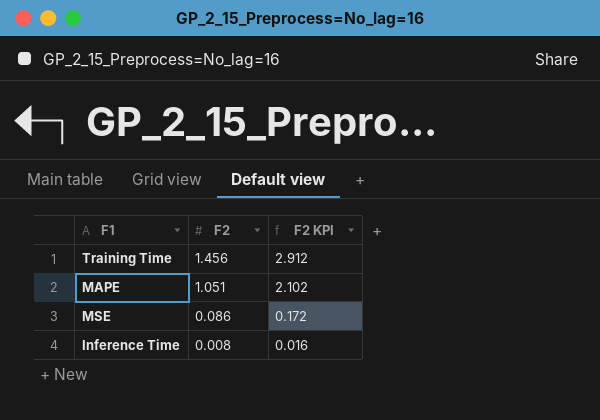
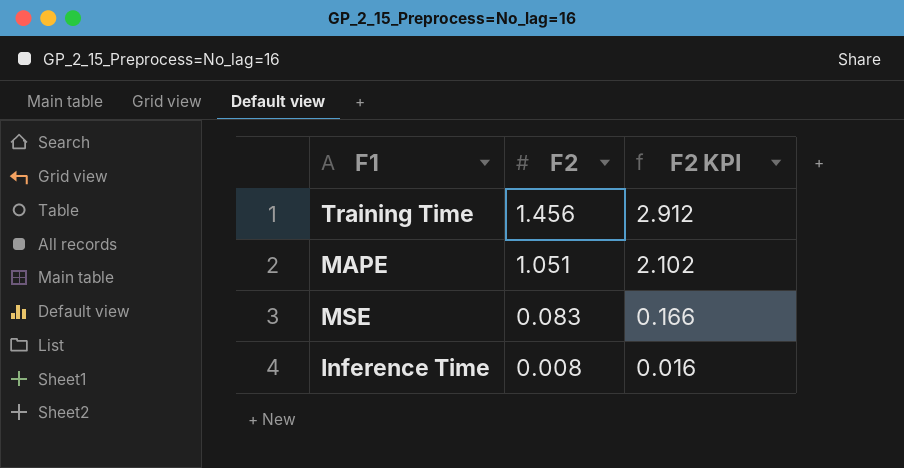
MSE | F2: 0.086 -> 0.083
MSE | F2 KPI: 0.172 -> 0.166

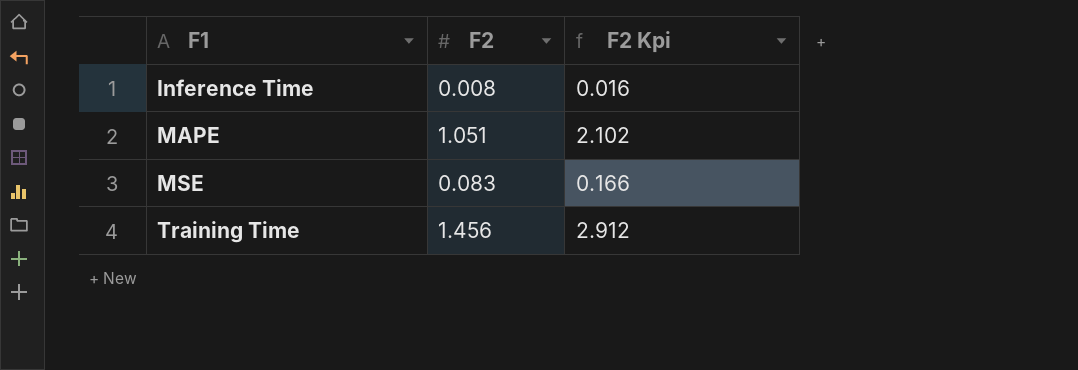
row order: F2 descending -> F1 ascending
column name: F2 KPI -> F2 Kpi

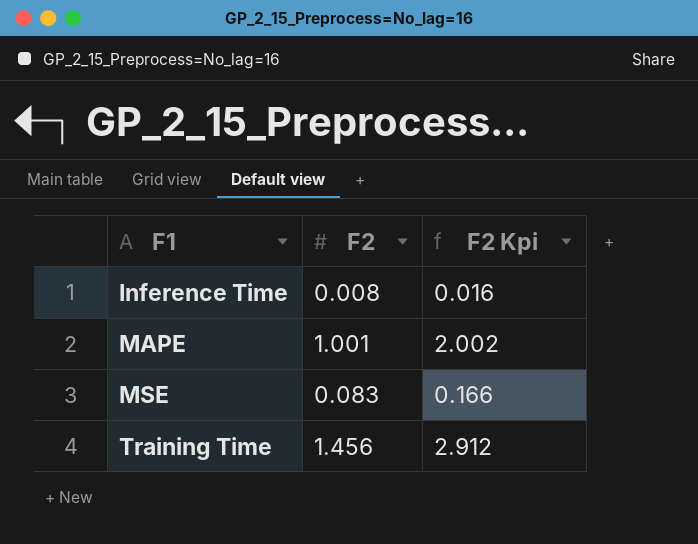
MAPE | F2: 1.051 -> 1.001
MAPE | F2 Kpi: 2.102 -> 2.002

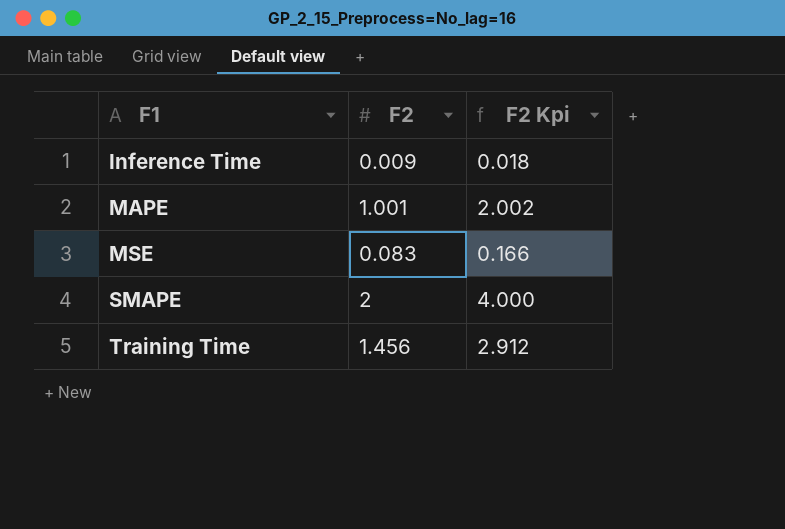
Inference Time | F2: 0.008 -> 0.009
Inference Time | F2 Kpi: 0.016 -> 0.018
row SMAPE: none -> 2 | 4.000

